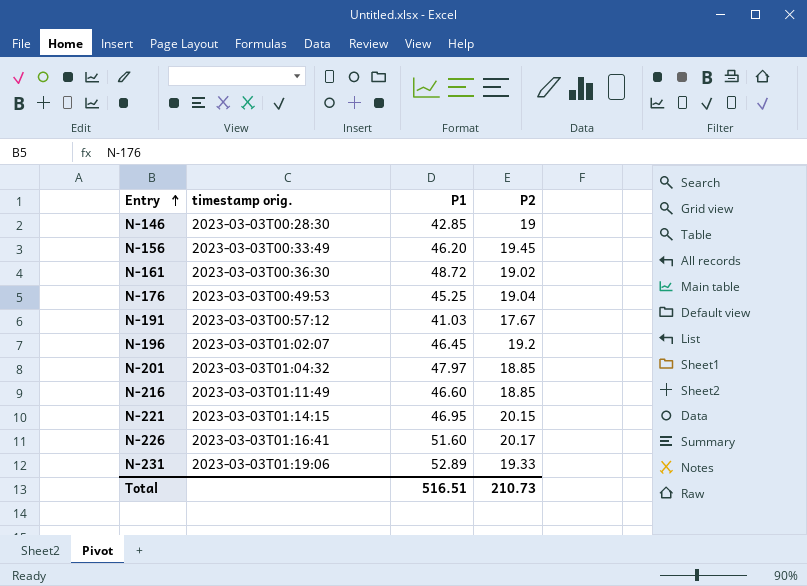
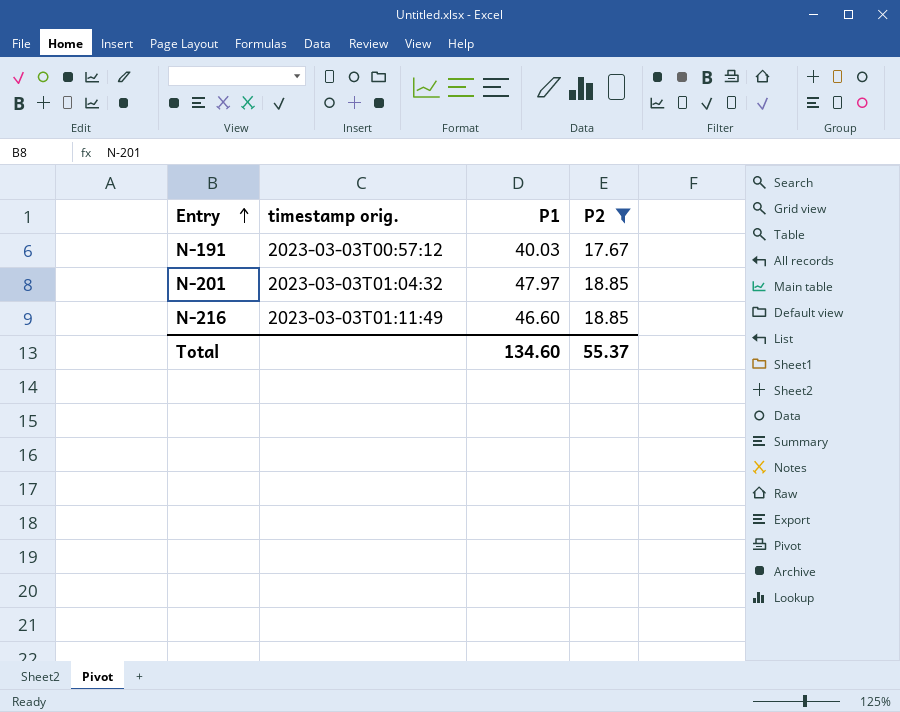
filter: none -> P2 <= 18.85
N-191 | P1: 41.03 -> 40.03
Total | P1: 516.51 -> 134.60
Total | P2: 210.73 -> 55.37

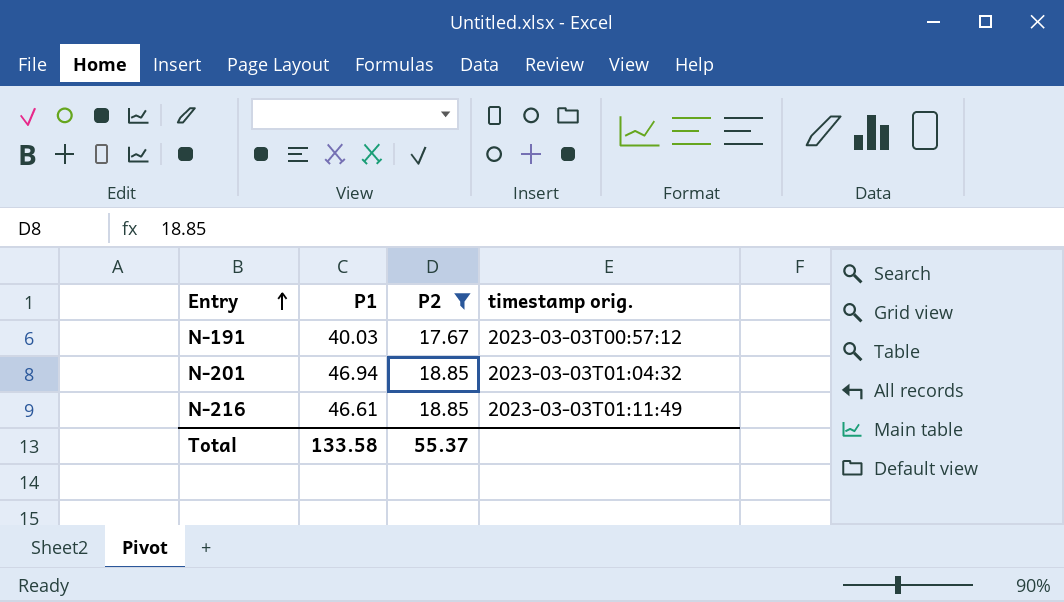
column timestamp orig. | position: 2 -> 4
N-201 | P1: 47.97 -> 46.94
N-216 | P1: 46.60 -> 46.61
Total | P1: 134.60 -> 133.58

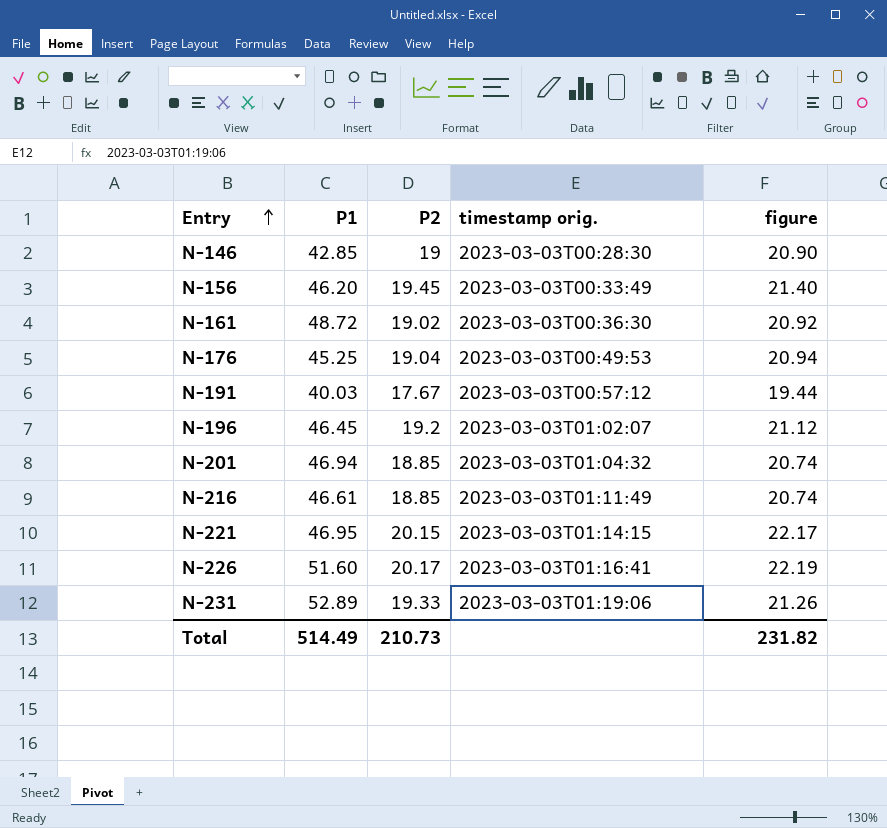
filter: P2 <= 18.85 -> none
column figure | formula: none -> [P2] * 1.1
Total | P1: 133.58 -> 514.49
Total | P2: 55.37 -> 210.73

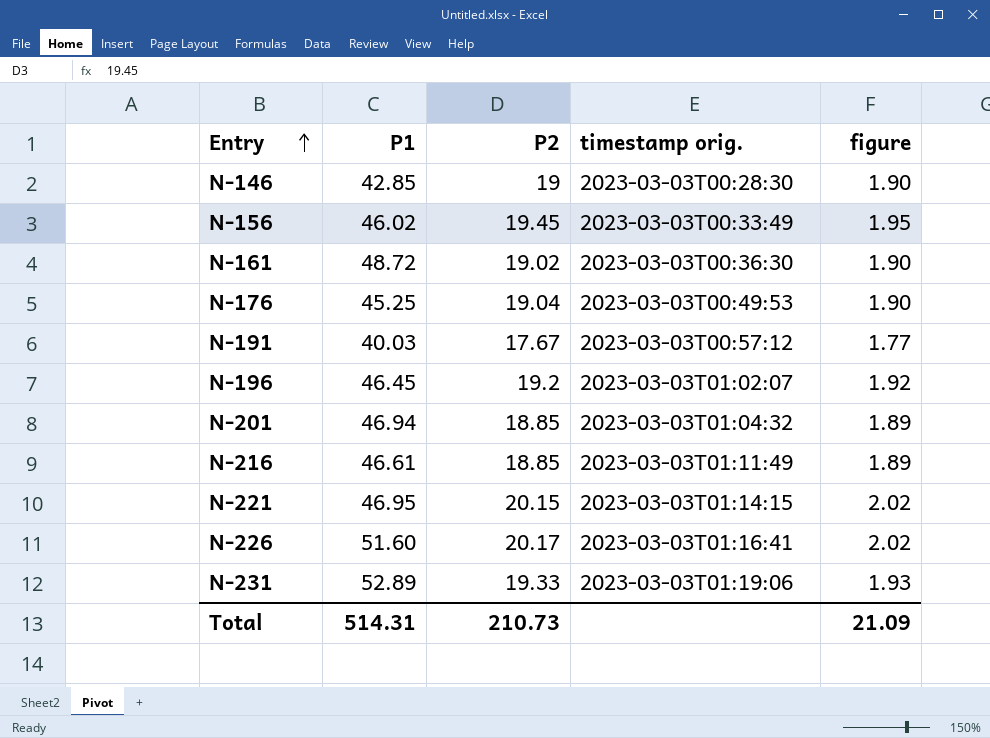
column figure | formula: [P2] * 1.1 -> [P2] * 0.1
N-156 | P1: 46.20 -> 46.02
Total | P1: 514.49 -> 514.31
Total | figure: 231.82 -> 21.09

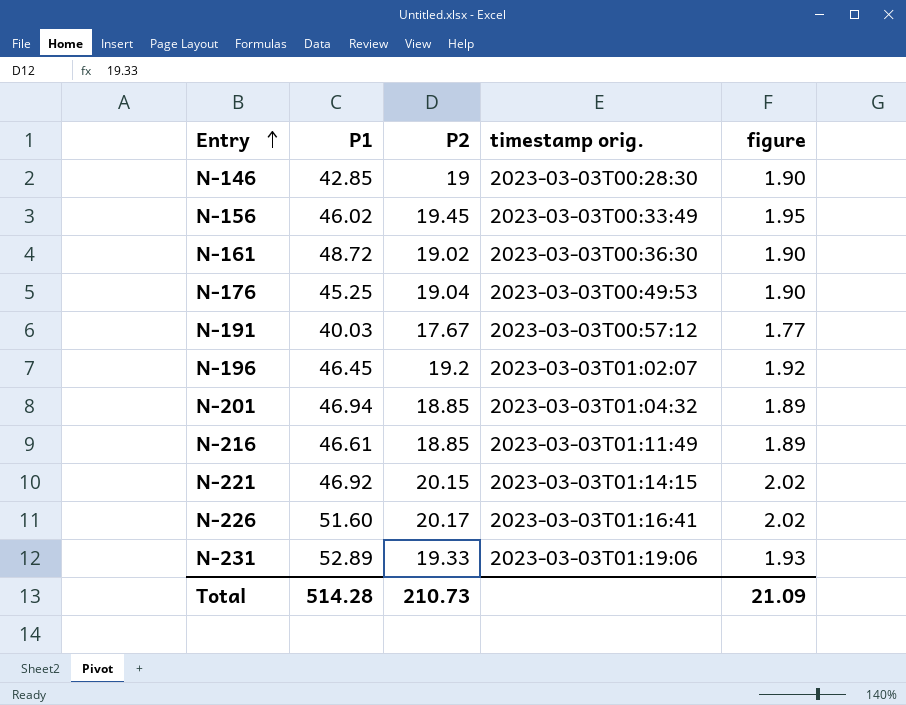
N-221 | P1: 46.95 -> 46.92
Total | P1: 514.31 -> 514.28

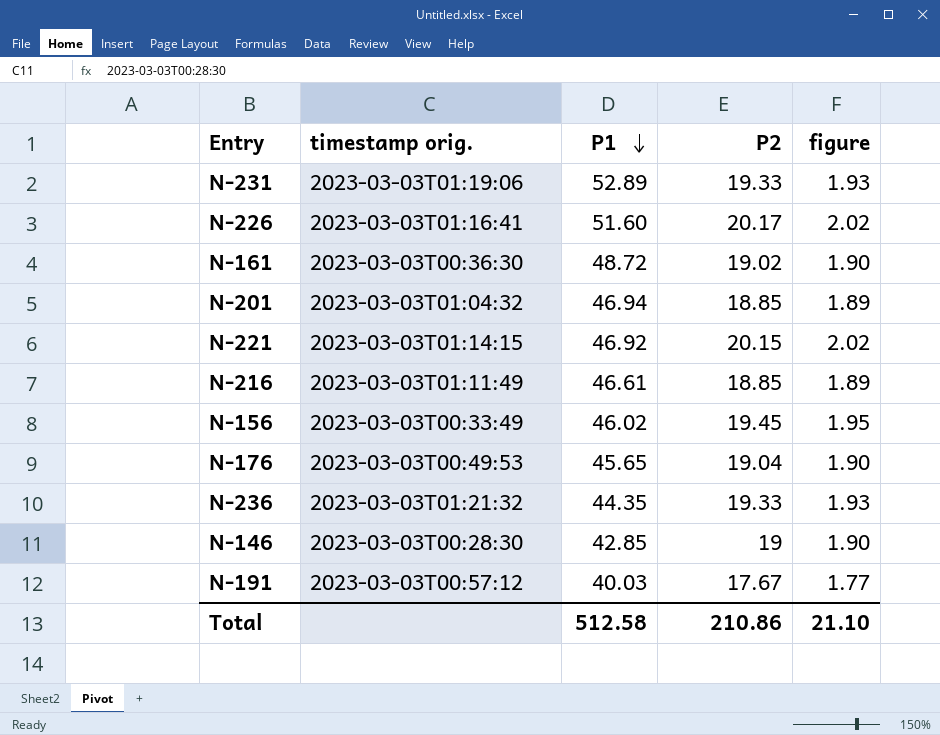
row order: Entry ascending -> P1 descending
column timestamp orig. | position: 4 -> 2
row N-196: 46.45 | 19.2 | 2023-03-03T01:02:07 | 1.92 -> none
N-176 | P1: 45.25 -> 45.65
row N-236: none -> 2023-03-03T01:21:32 | 44.35 | 19.33 | 1.93
Total | P1: 514.28 -> 512.58
Total | P2: 210.73 -> 210.86
Total | figure: 21.09 -> 21.10

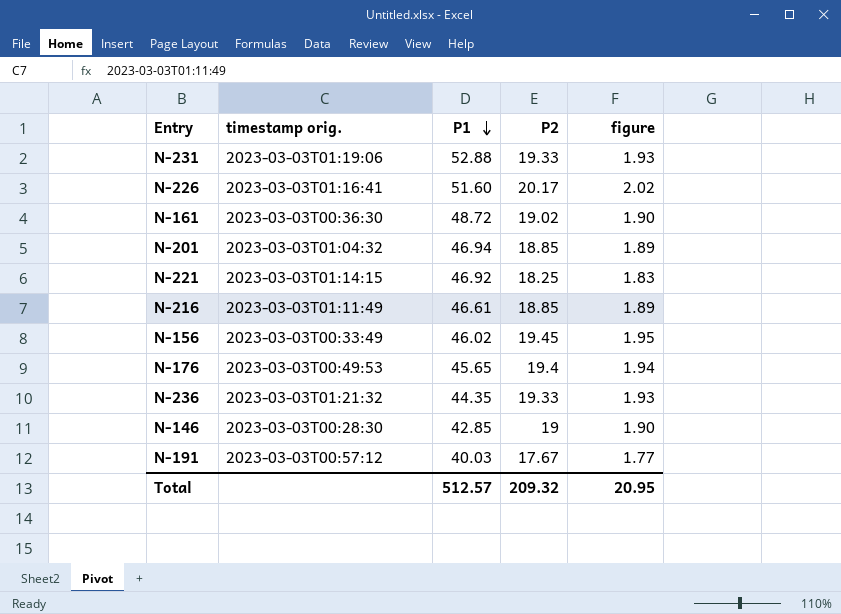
N-231 | P1: 52.89 -> 52.88
N-221 | P2: 20.15 -> 18.25
N-221 | figure: 2.02 -> 1.83
N-176 | P2: 19.04 -> 19.4
N-176 | figure: 1.90 -> 1.94
Total | P1: 512.58 -> 512.57
Total | P2: 210.86 -> 209.32
Total | figure: 21.10 -> 20.95

